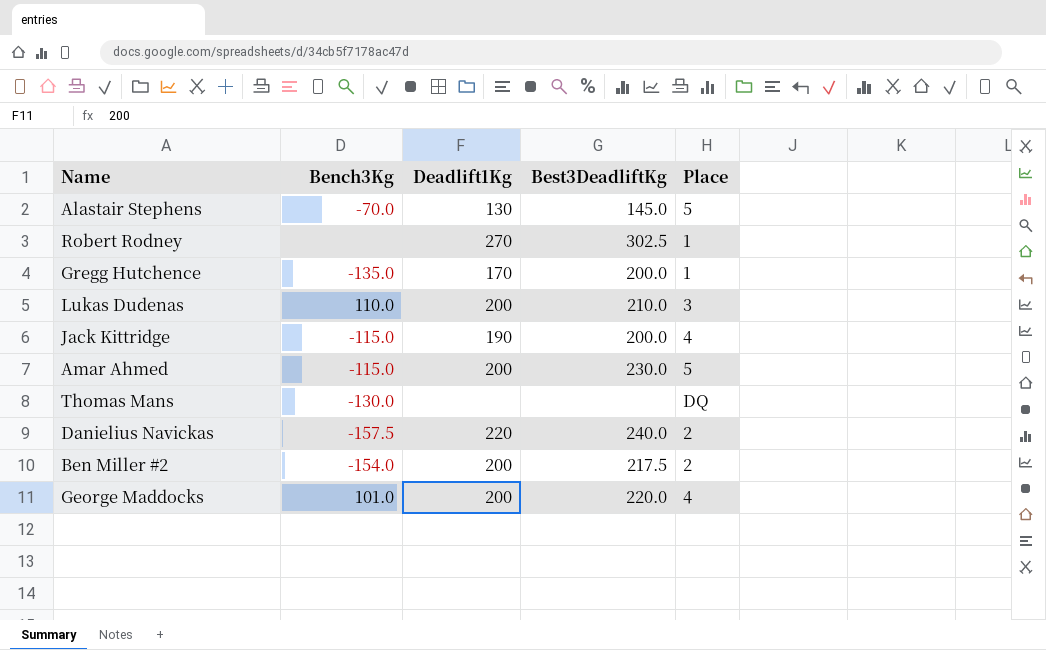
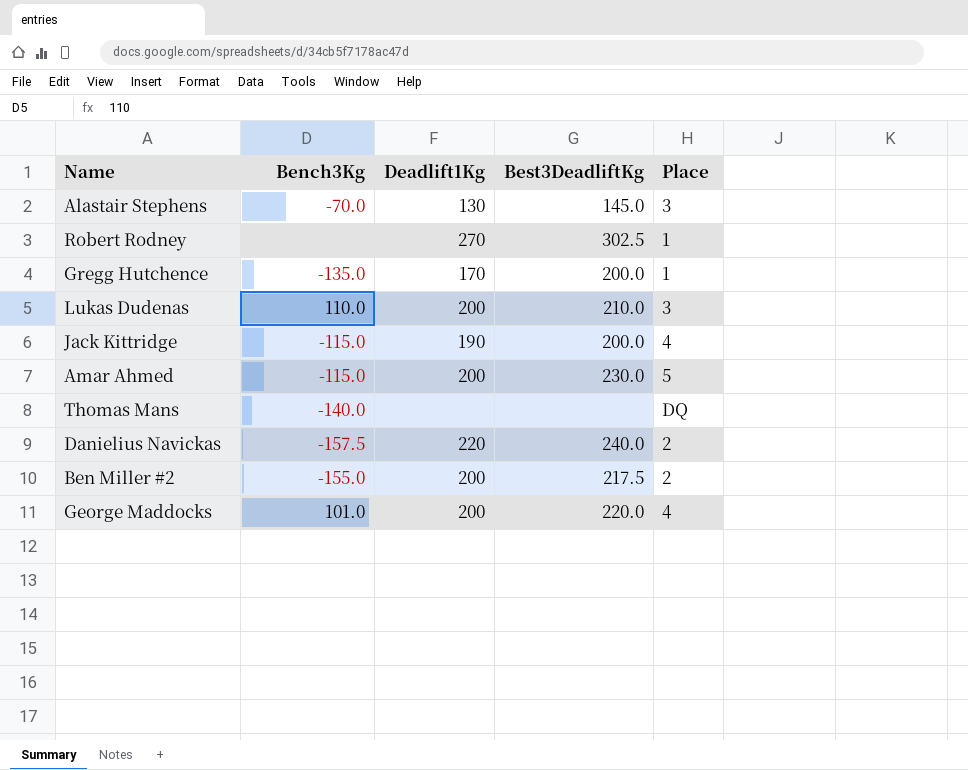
Alastair Stephens | Place: 5 -> 3
Thomas Mans | Bench3Kg: -130.0 -> -140.0
Ben Miller #2 | Bench3Kg: -154.0 -> -155.0

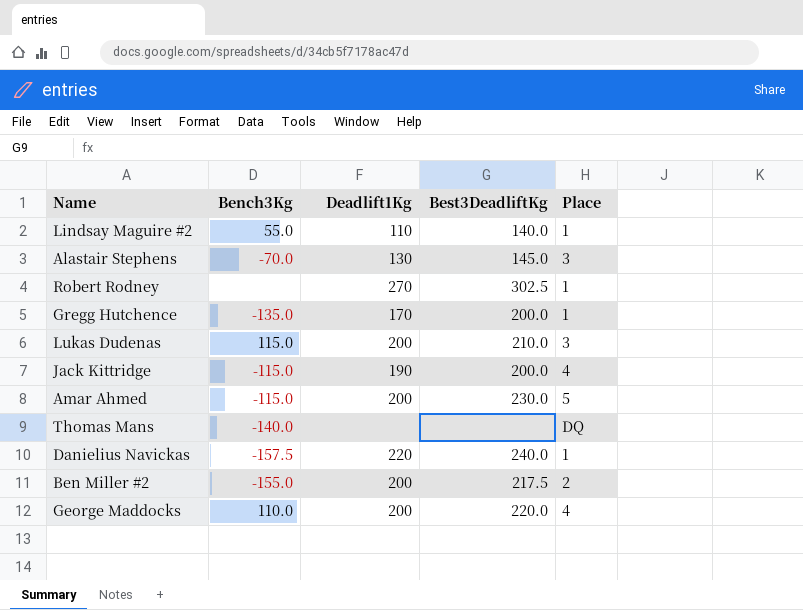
row Lindsay Maguire #2: none -> 55.0 | 110 | 140.0 | 1
Lukas Dudenas | Bench3Kg: 110.0 -> 115.0
Danielius Navickas | Place: 2 -> 1
George Maddocks | Bench3Kg: 101.0 -> 110.0

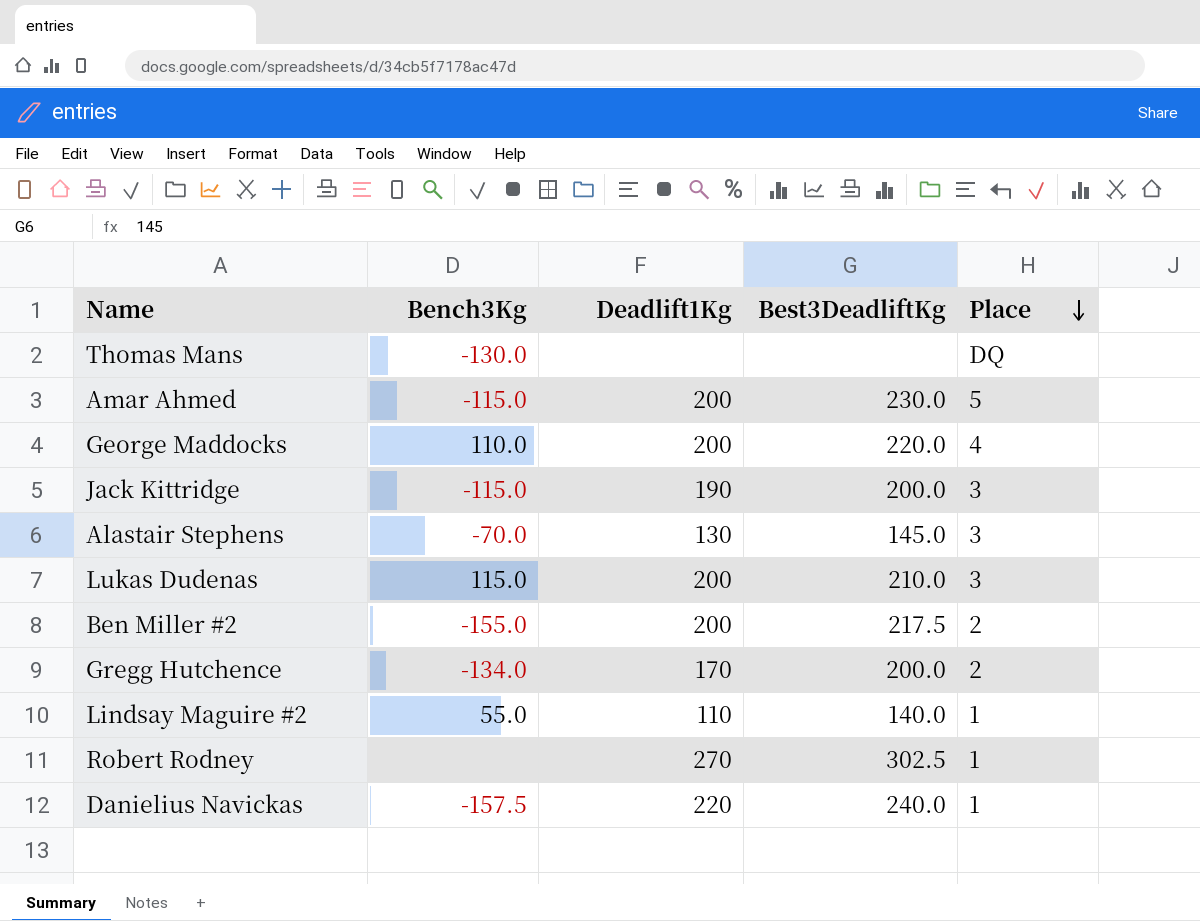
row order: none -> Place descending
Thomas Mans | Bench3Kg: -140.0 -> -130.0
Jack Kittridge | Place: 4 -> 3
Gregg Hutchence | Bench3Kg: -135.0 -> -134.0
Gregg Hutchence | Place: 1 -> 2

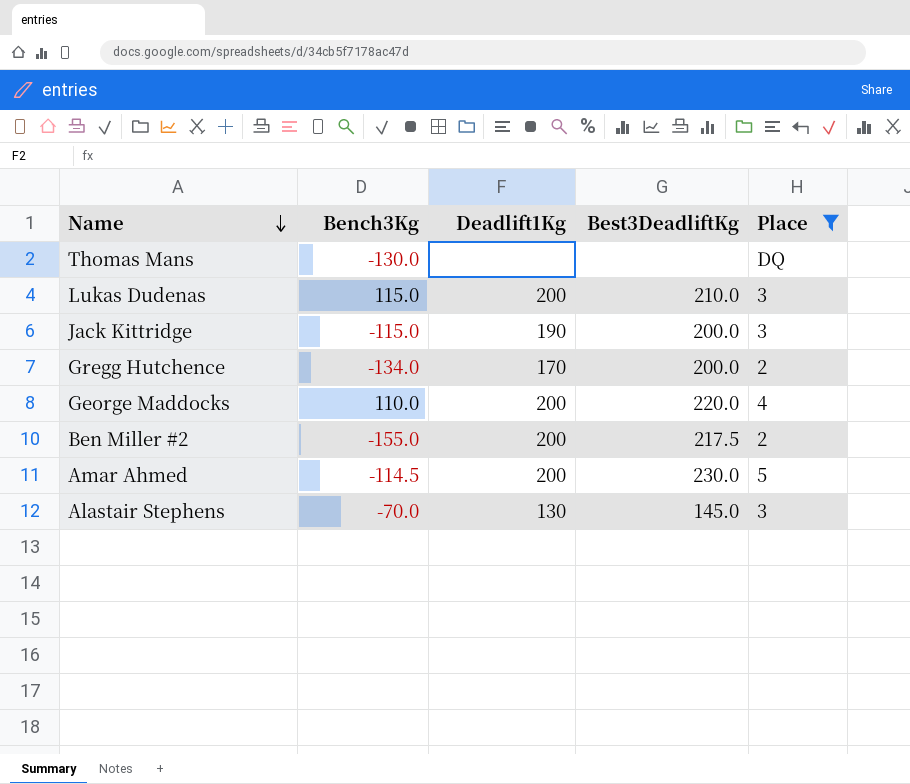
filter: none -> Place != 1
row order: Place descending -> Name descending
Amar Ahmed | Bench3Kg: -115.0 -> -114.5

